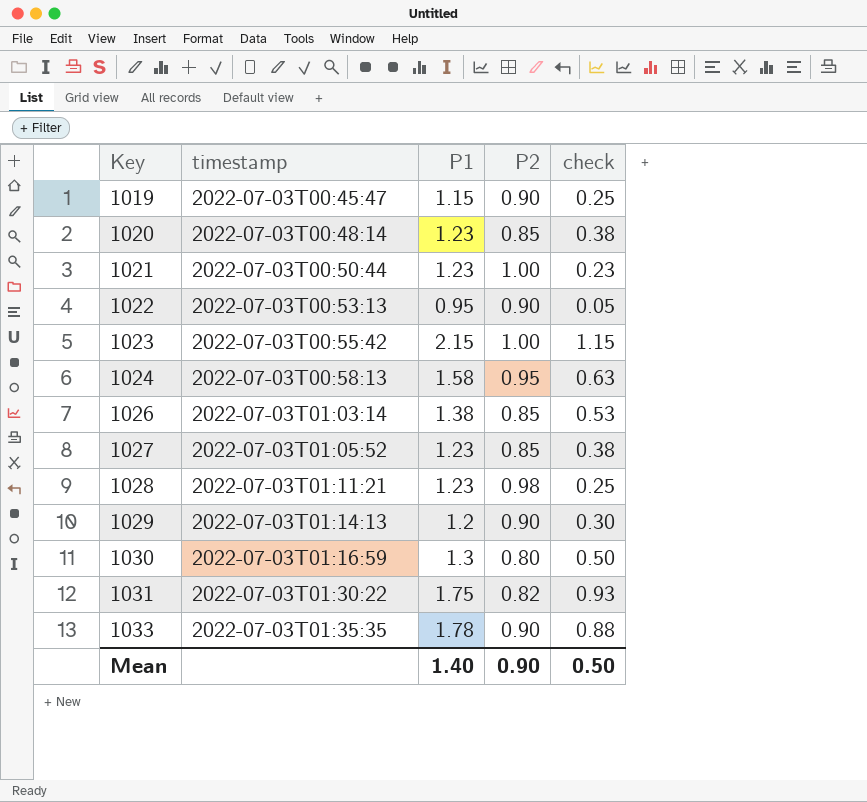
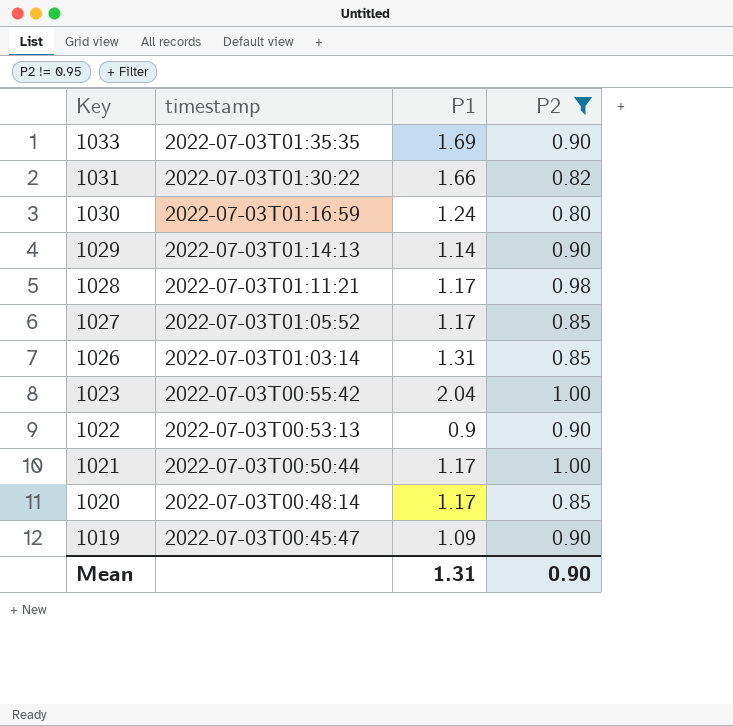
filter: none -> P2 != 0.95
row order: Key ascending -> Key descending
column check | formula: [P1] - [P2] -> none
1033 | P1: 1.78 -> 1.69
1031 | P1: 1.75 -> 1.66
1030 | P1: 1.3 -> 1.24
1029 | P1: 1.2 -> 1.14
1028 | P1: 1.23 -> 1.17
1027 | P1: 1.23 -> 1.17
1026 | P1: 1.38 -> 1.31
1023 | P1: 2.15 -> 2.04
1022 | P1: 0.95 -> 0.9
1021 | P1: 1.23 -> 1.17
1020 | P1: 1.23 -> 1.17
1019 | P1: 1.15 -> 1.09
Mean | P1: 1.40 -> 1.31

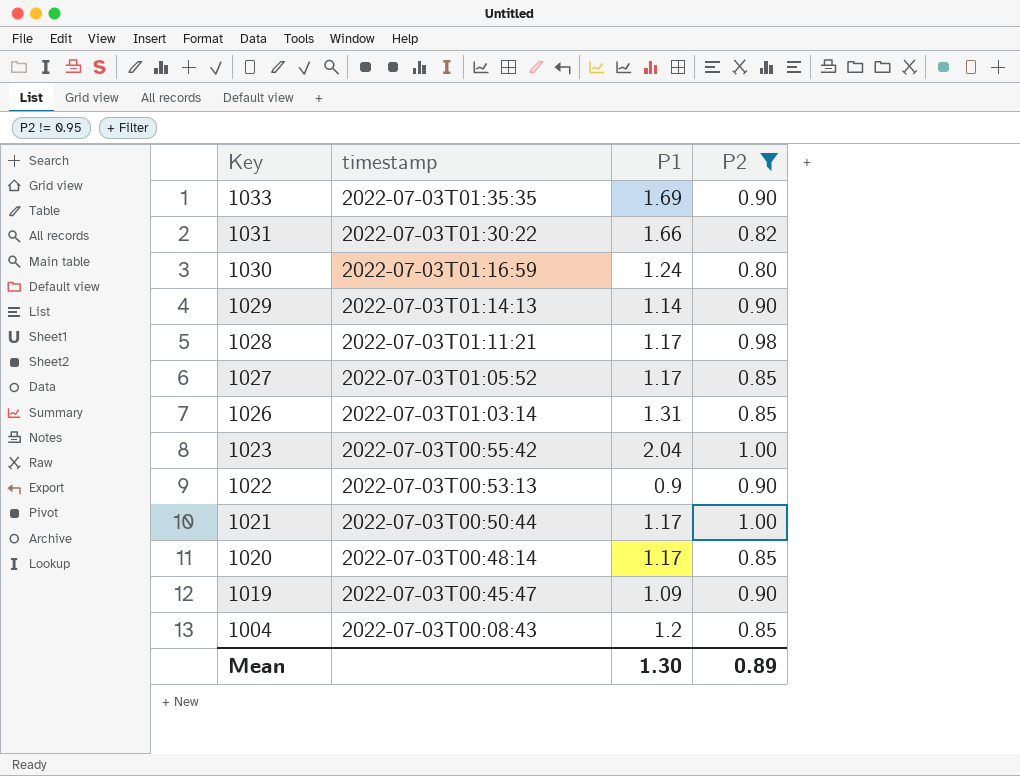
row 1004: none -> 2022-07-03T00:08:43 | 1.2 | 0.85
Mean | P1: 1.31 -> 1.30
Mean | P2: 0.90 -> 0.89

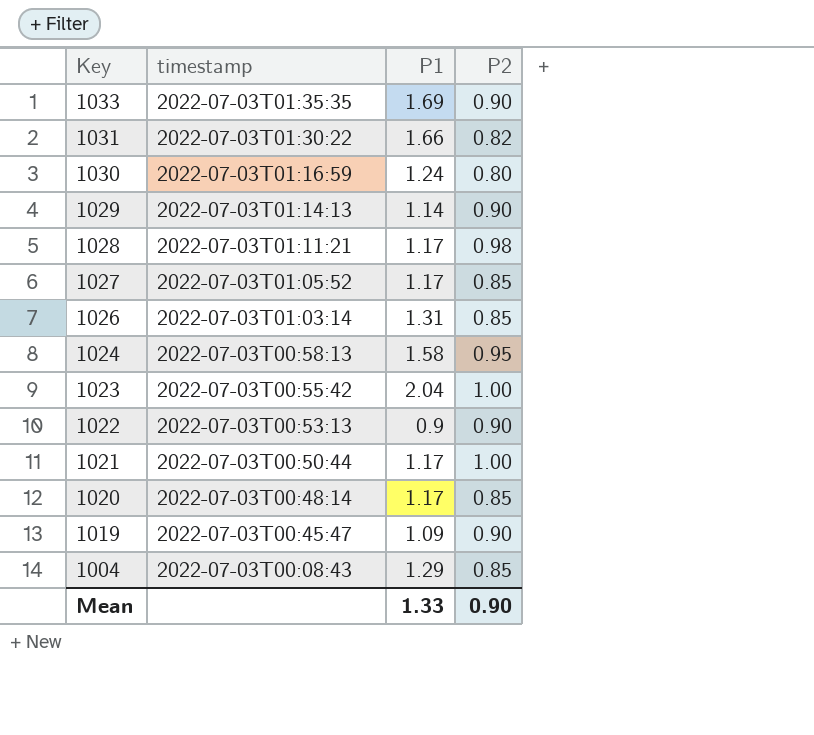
filter: P2 != 0.95 -> none
1004 | P1: 1.2 -> 1.29
Mean | P1: 1.30 -> 1.33
Mean | P2: 0.89 -> 0.90

